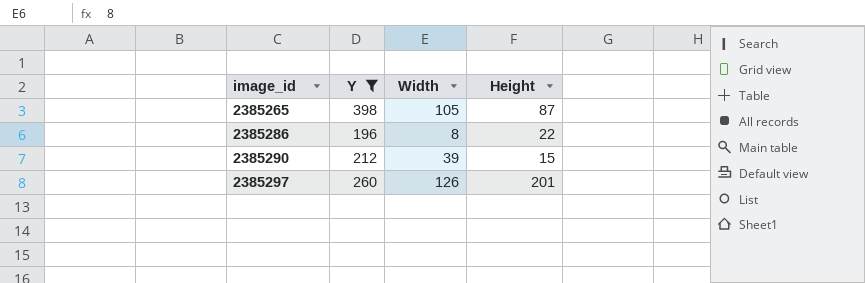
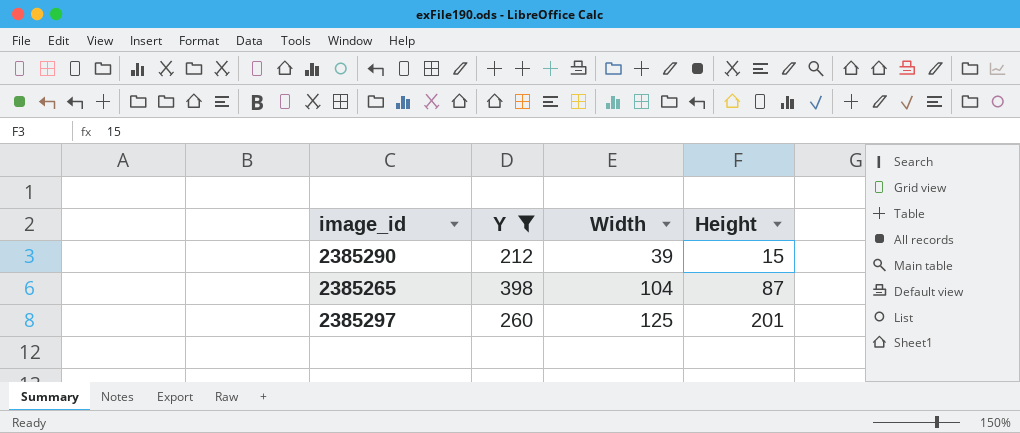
row order: image_id ascending -> Width ascending
row 2385286: 196 | 8 | 22 -> none
2385265 | Width: 105 -> 104
2385297 | Width: 126 -> 125

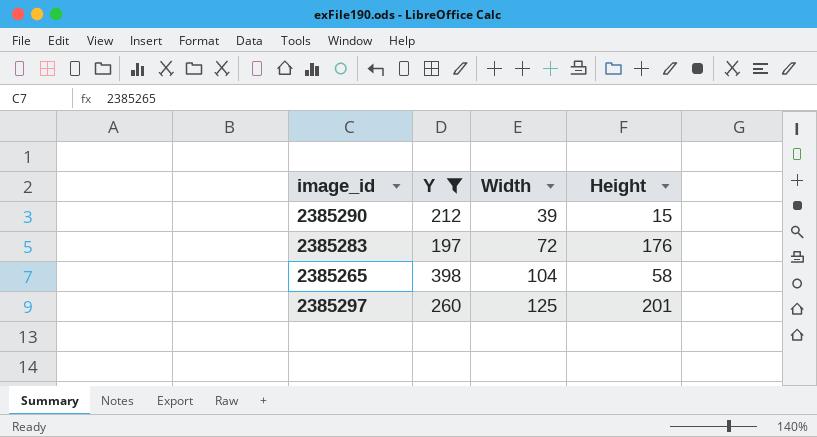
row 2385283: none -> 197 | 72 | 176
2385265 | Height: 87 -> 58

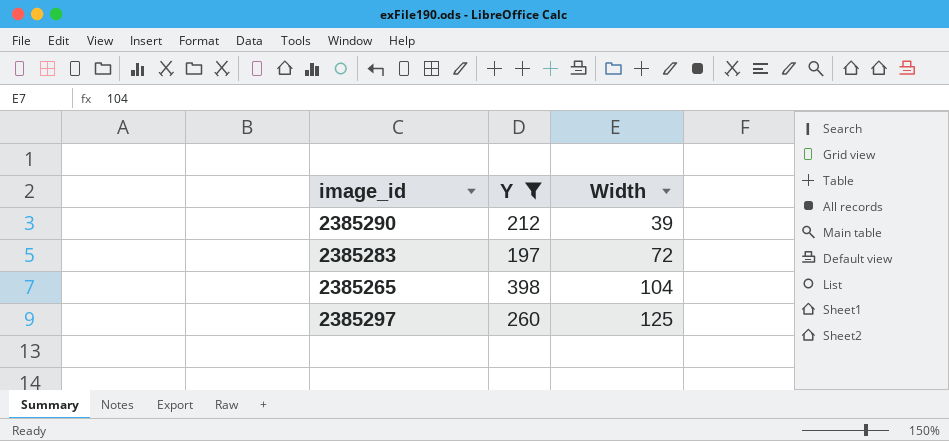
column Height | position: 4 -> none

